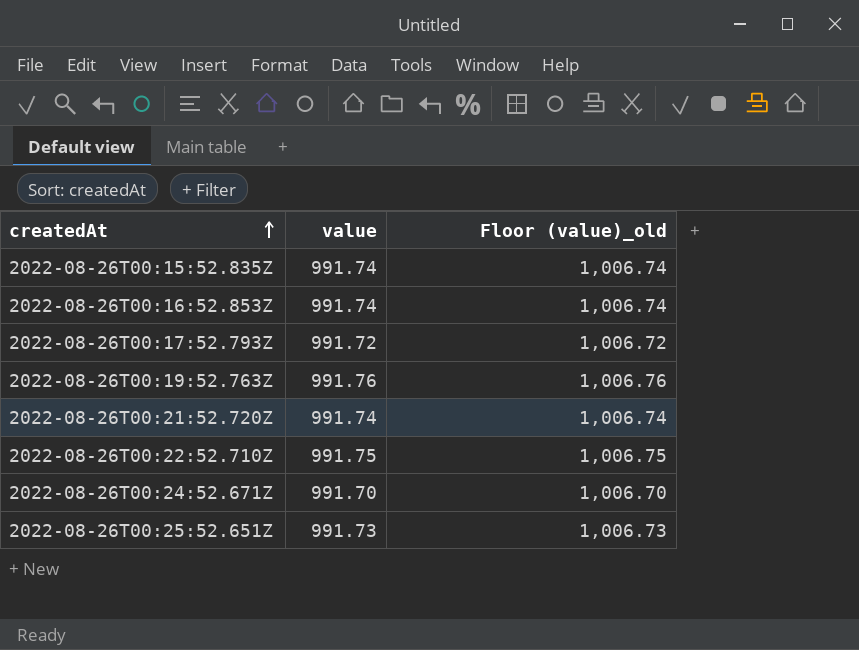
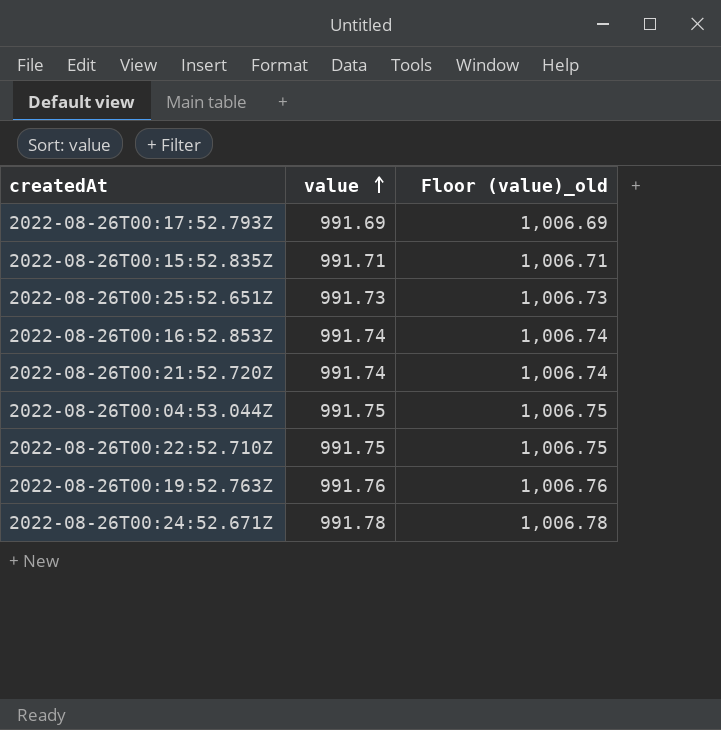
row order: createdAt ascending -> value ascending
2022-08-26T00:17:52.793Z | value: 991.72 -> 991.69
2022-08-26T00:17:52.793Z | Floor (value)_old: 1,006.72 -> 1,006.69
2022-08-26T00:15:52.835Z | value: 991.74 -> 991.71
2022-08-26T00:15:52.835Z | Floor (value)_old: 1,006.74 -> 1,006.71
row 2022-08-26T00:04:53.044Z: none -> 991.75 | 1,006.75
2022-08-26T00:24:52.671Z | value: 991.70 -> 991.78
2022-08-26T00:24:52.671Z | Floor (value)_old: 1,006.70 -> 1,006.78

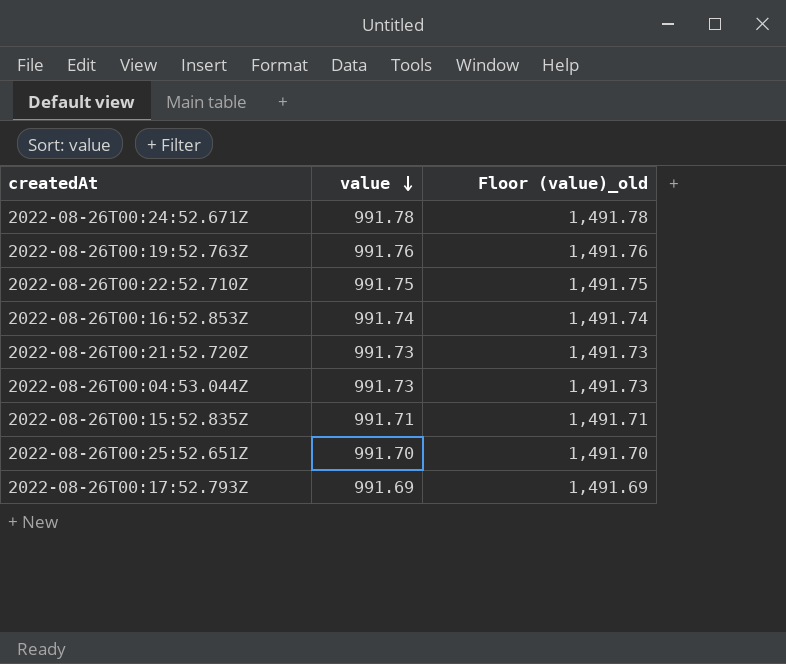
row order: value ascending -> value descending
column Floor (value)_old | formula: [value] + 15 -> [value] + 500
2022-08-26T00:21:52.720Z | value: 991.74 -> 991.73
2022-08-26T00:04:53.044Z | value: 991.75 -> 991.73
2022-08-26T00:25:52.651Z | value: 991.73 -> 991.70

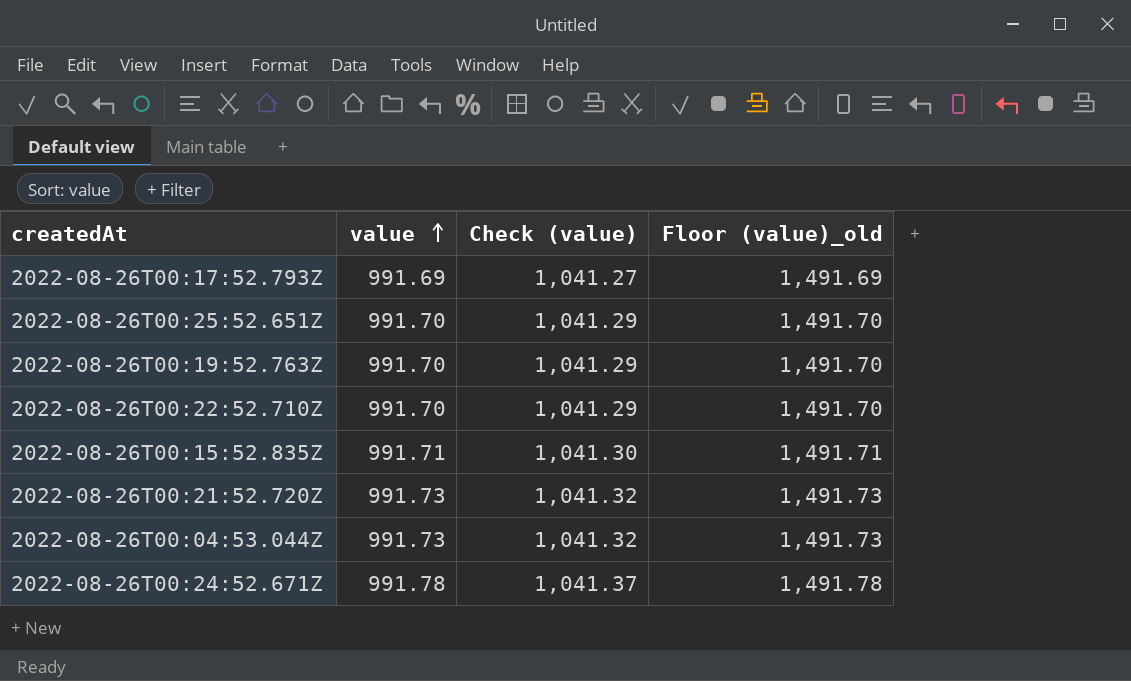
row order: value descending -> value ascending
column Check (value) | formula: none -> [value] * 1.05
row 2022-08-26T00:16:52.853Z: 991.74 | 1,491.74 -> none
2022-08-26T00:19:52.763Z | value: 991.76 -> 991.70
2022-08-26T00:19:52.763Z | Floor (value)_old: 1,491.76 -> 1,491.70
2022-08-26T00:22:52.710Z | value: 991.75 -> 991.70
2022-08-26T00:22:52.710Z | Floor (value)_old: 1,491.75 -> 1,491.70

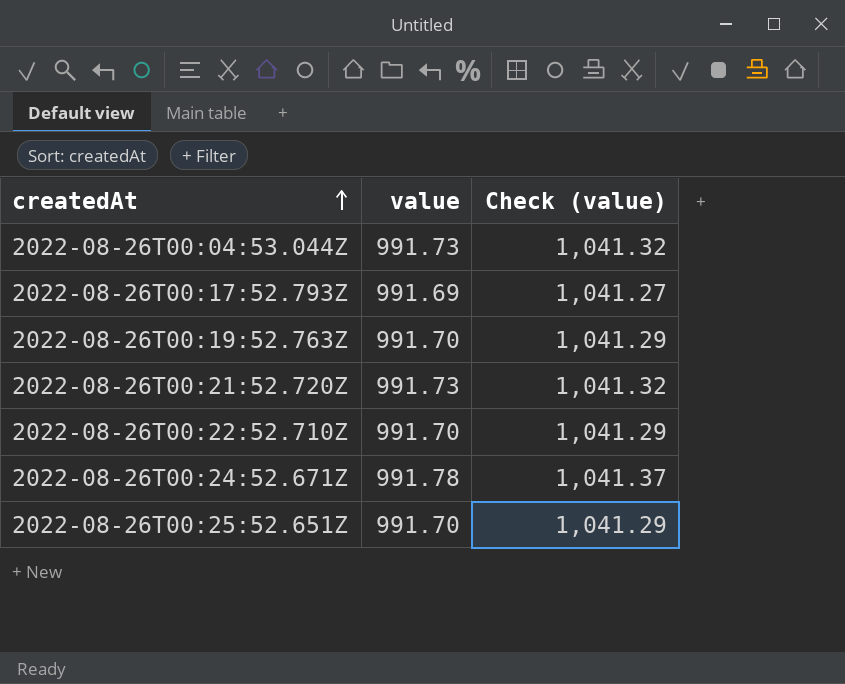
row order: value ascending -> createdAt ascending
column Floor (value)_old | formula: [value] + 500 -> none
row 2022-08-26T00:15:52.835Z: 991.71 | 1,041.30 | 1,491.71 -> none

